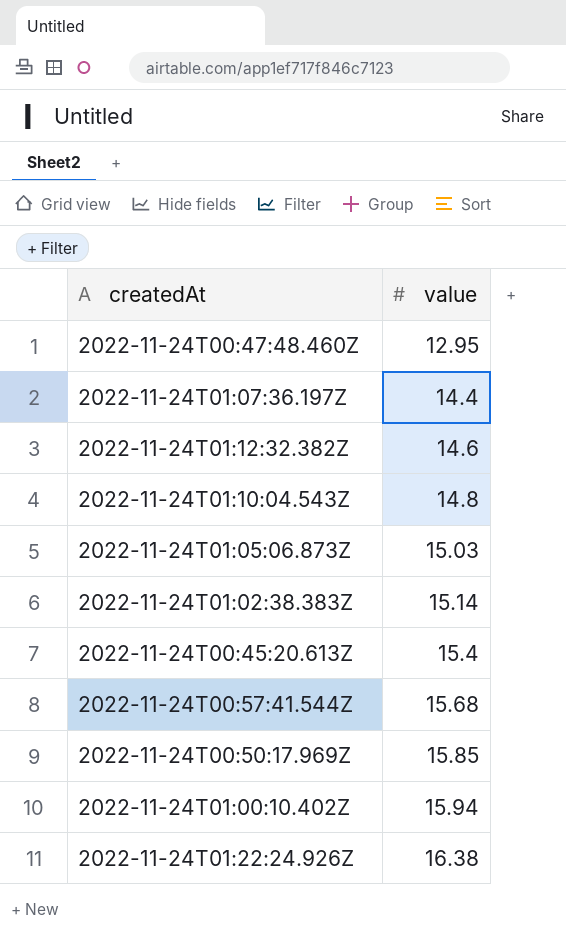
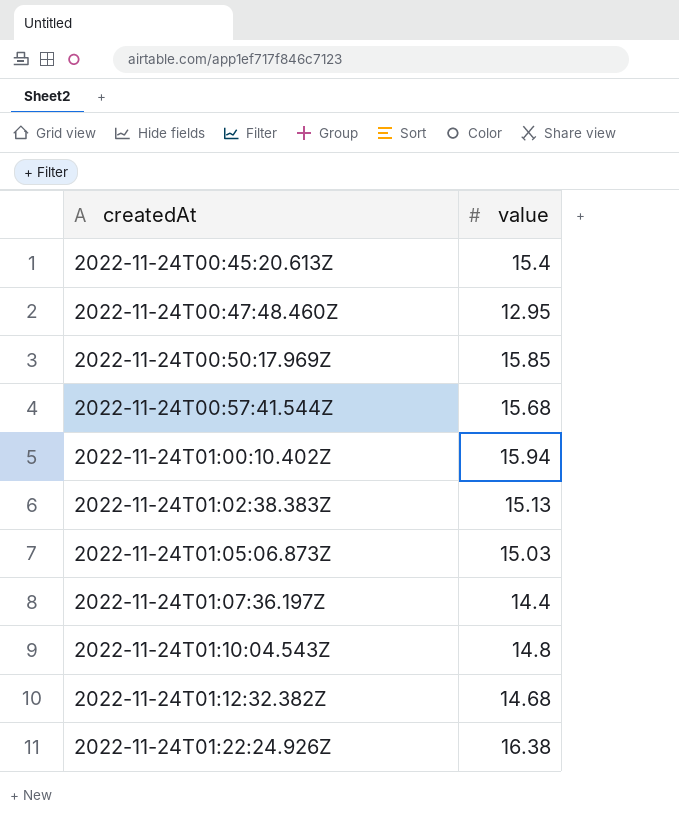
row order: value ascending -> createdAt ascending
2022-11-24T01:02:38.383Z | value: 15.14 -> 15.13
2022-11-24T01:12:32.382Z | value: 14.6 -> 14.68

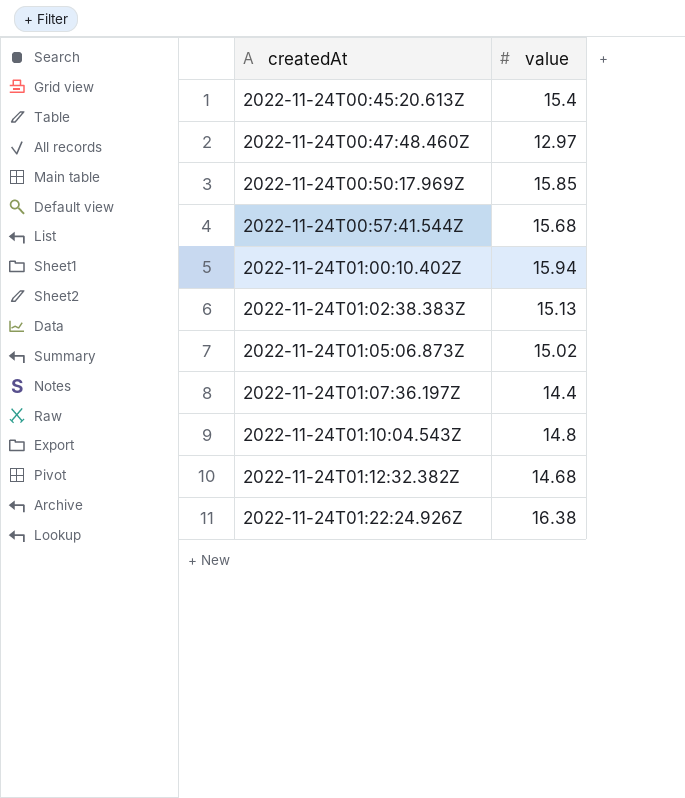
2022-11-24T00:47:48.460Z | value: 12.95 -> 12.97
2022-11-24T01:05:06.873Z | value: 15.03 -> 15.02

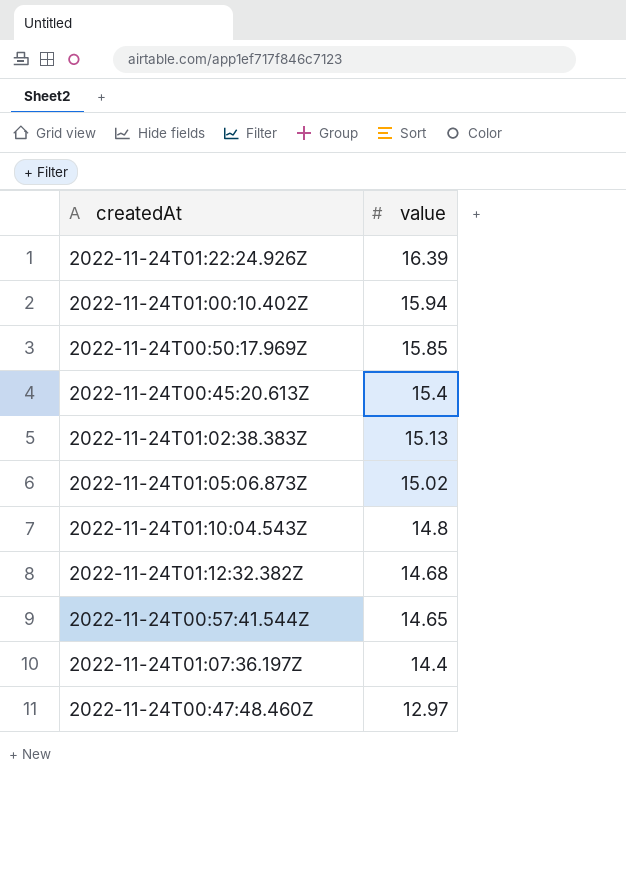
row order: createdAt ascending -> value descending
2022-11-24T01:22:24.926Z | value: 16.38 -> 16.39
2022-11-24T00:57:41.544Z | value: 15.68 -> 14.65

